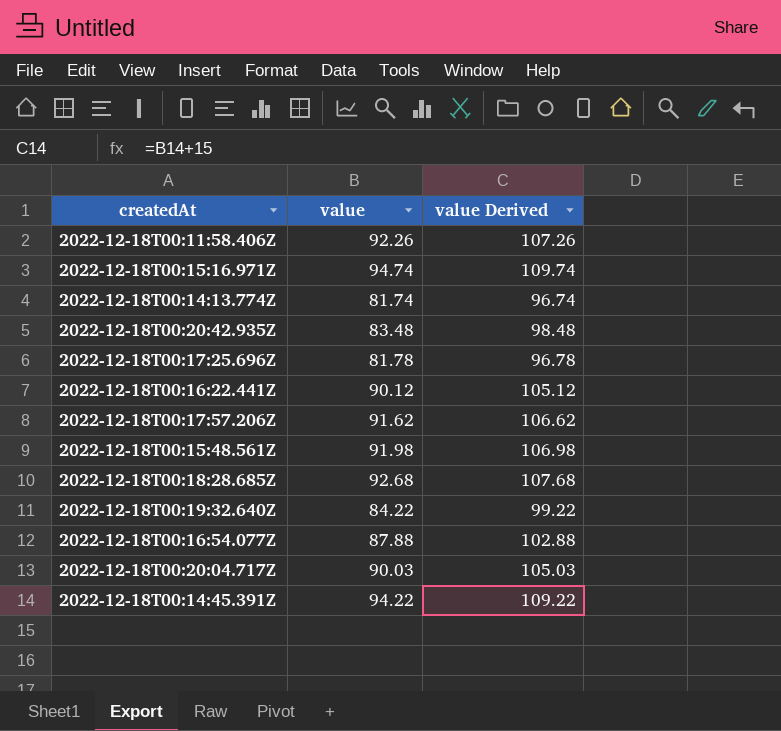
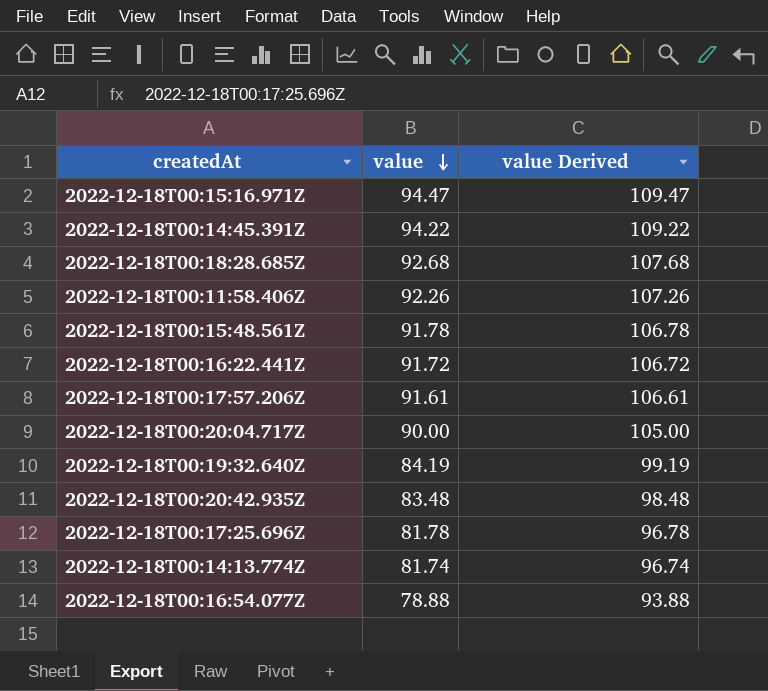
row order: none -> value descending
2022-12-18T00:15:16.971Z | value: 94.74 -> 94.47
2022-12-18T00:15:16.971Z | value Derived: 109.74 -> 109.47
2022-12-18T00:15:48.561Z | value: 91.98 -> 91.78
2022-12-18T00:15:48.561Z | value Derived: 106.98 -> 106.78
2022-12-18T00:16:22.441Z | value: 90.12 -> 91.72
2022-12-18T00:16:22.441Z | value Derived: 105.12 -> 106.72
2022-12-18T00:17:57.206Z | value: 91.62 -> 91.61
2022-12-18T00:17:57.206Z | value Derived: 106.62 -> 106.61
2022-12-18T00:20:04.717Z | value: 90.03 -> 90.00
2022-12-18T00:20:04.717Z | value Derived: 105.03 -> 105.00
2022-12-18T00:19:32.640Z | value: 84.22 -> 84.19
2022-12-18T00:19:32.640Z | value Derived: 99.22 -> 99.19
2022-12-18T00:16:54.077Z | value: 87.88 -> 78.88
2022-12-18T00:16:54.077Z | value Derived: 102.88 -> 93.88

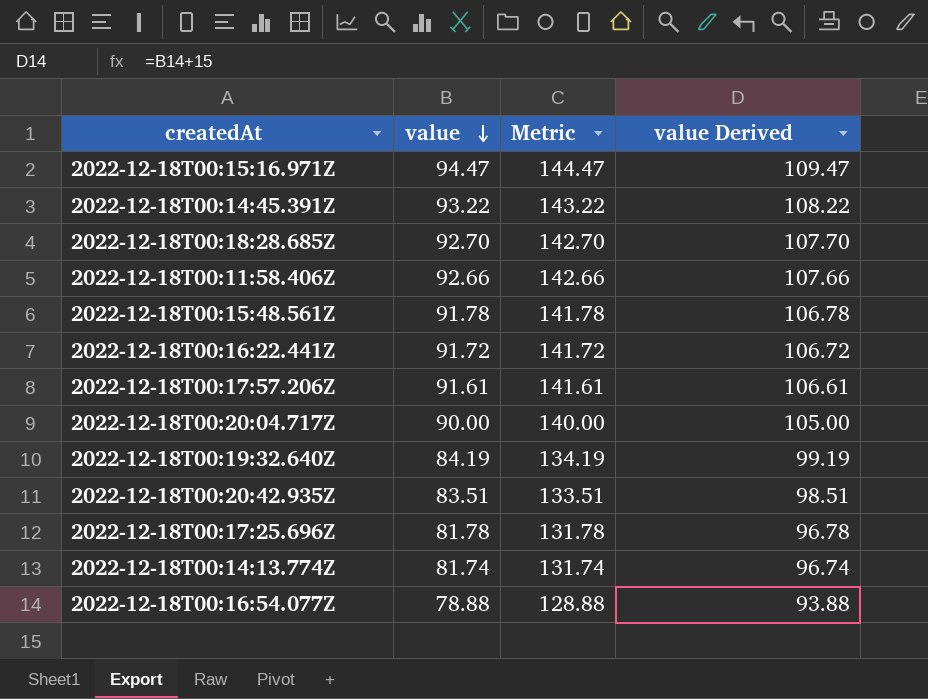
column Metric | formula: none -> [value] + 50
2022-12-18T00:14:45.391Z | value: 94.22 -> 93.22
2022-12-18T00:14:45.391Z | value Derived: 109.22 -> 108.22
2022-12-18T00:18:28.685Z | value: 92.68 -> 92.70
2022-12-18T00:18:28.685Z | value Derived: 107.68 -> 107.70
2022-12-18T00:11:58.406Z | value: 92.26 -> 92.66
2022-12-18T00:11:58.406Z | value Derived: 107.26 -> 107.66
2022-12-18T00:20:42.935Z | value: 83.48 -> 83.51
2022-12-18T00:20:42.935Z | value Derived: 98.48 -> 98.51

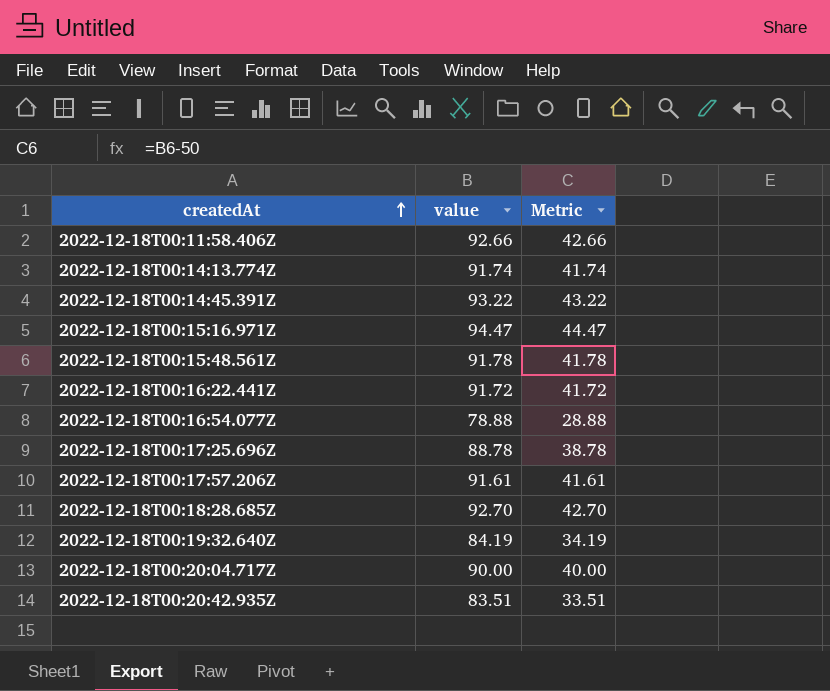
row order: value descending -> createdAt ascending
column value Derived | formula: [value] + 15 -> none
column Metric | formula: [value] + 50 -> [value] - 50
2022-12-18T00:14:13.774Z | value: 81.74 -> 91.74
2022-12-18T00:17:25.696Z | value: 81.78 -> 88.78

